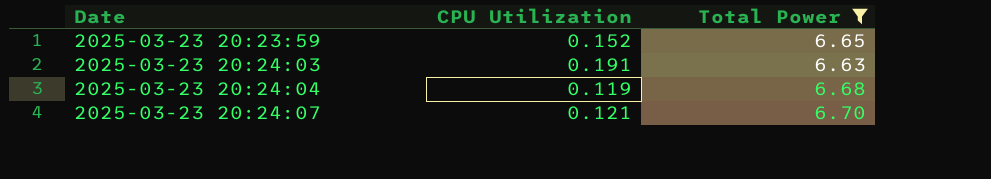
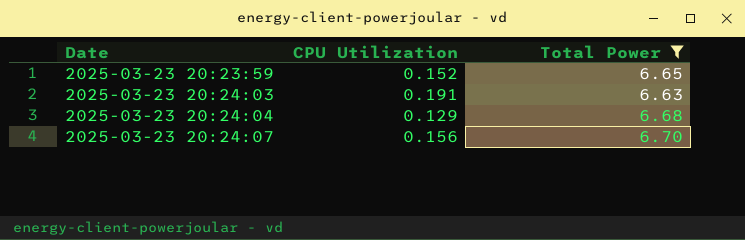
2025-03-23 20:24:04 | CPU Utilization: 0.119 -> 0.129
2025-03-23 20:24:07 | CPU Utilization: 0.121 -> 0.156

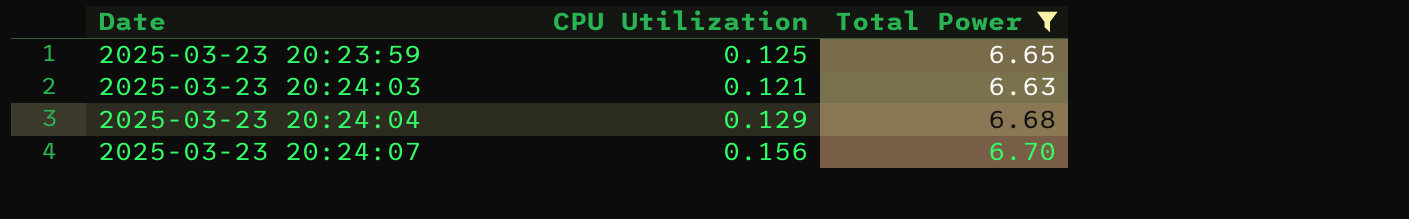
2025-03-23 20:23:59 | CPU Utilization: 0.152 -> 0.125
2025-03-23 20:24:03 | CPU Utilization: 0.191 -> 0.121

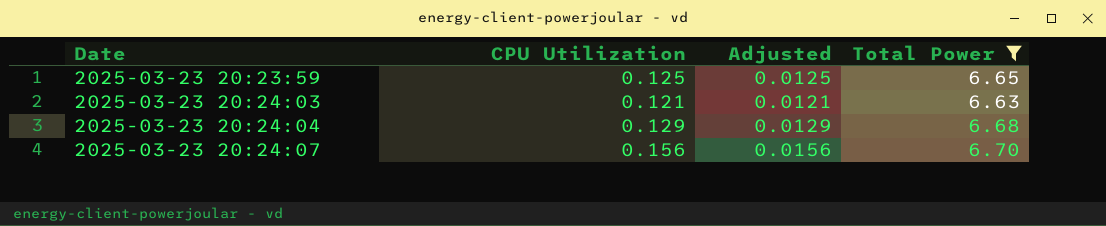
column Adjusted | formula: none -> [CPU Utilization] * 0.1

